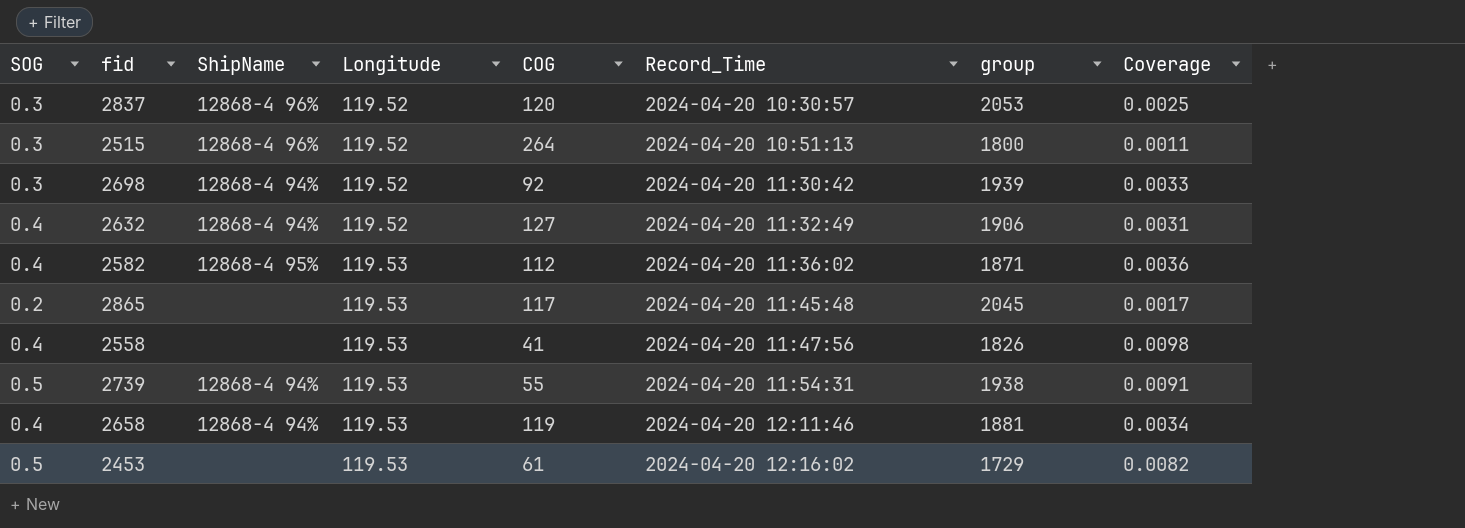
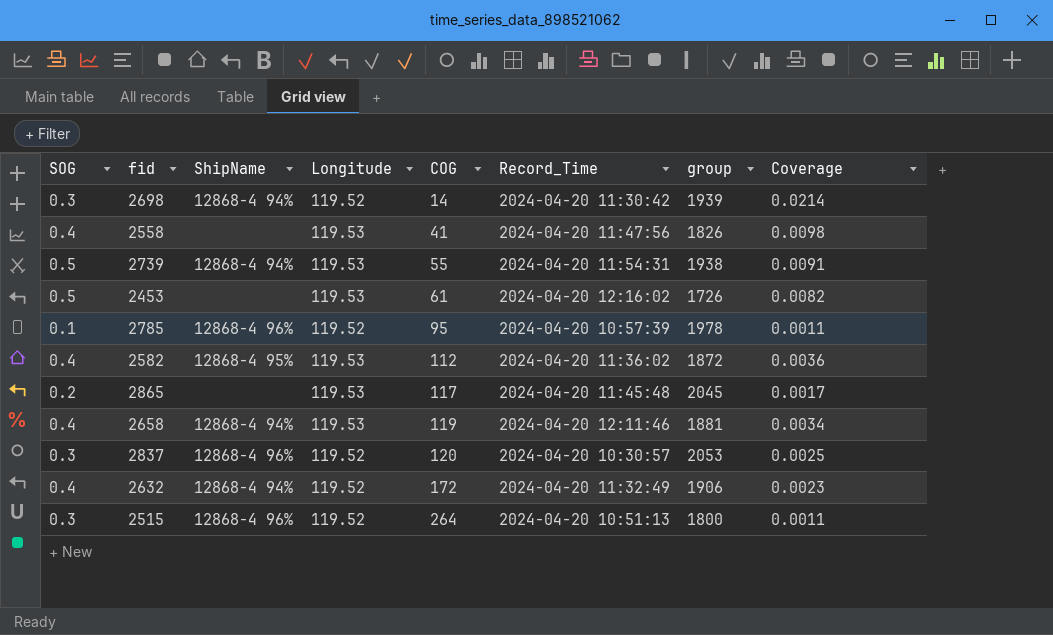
row order: Longitude ascending -> COG ascending
2698 | COG: 92 -> 14
2698 | Coverage: 0.0033 -> 0.0214
2453 | group: 1729 -> 1726
row 2785: none -> 0.1 | 12868-4 96% | 119.52 | 95 | 2024-04-20 10:57:39 | 1978 | 0.0011
2582 | group: 1871 -> 1872
2632 | COG: 127 -> 172
2632 | Coverage: 0.0031 -> 0.0023

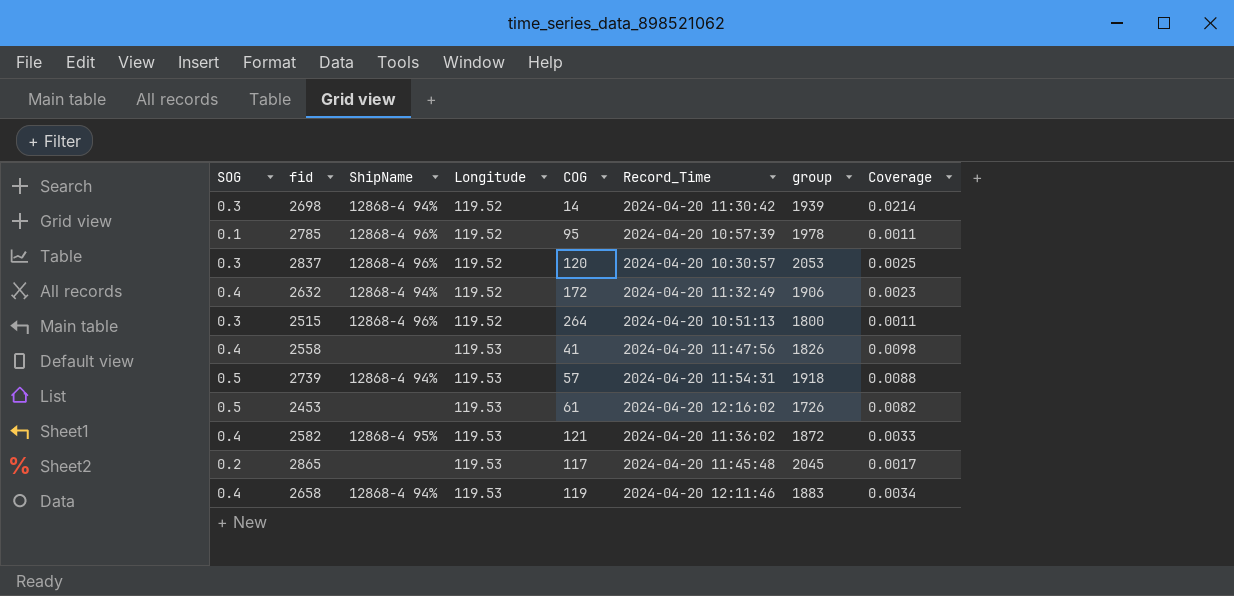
row order: COG ascending -> Longitude ascending
2739 | COG: 55 -> 57
2739 | group: 1938 -> 1918
2739 | Coverage: 0.0091 -> 0.0088
2582 | COG: 112 -> 121
2582 | Coverage: 0.0036 -> 0.0033
2658 | group: 1881 -> 1883

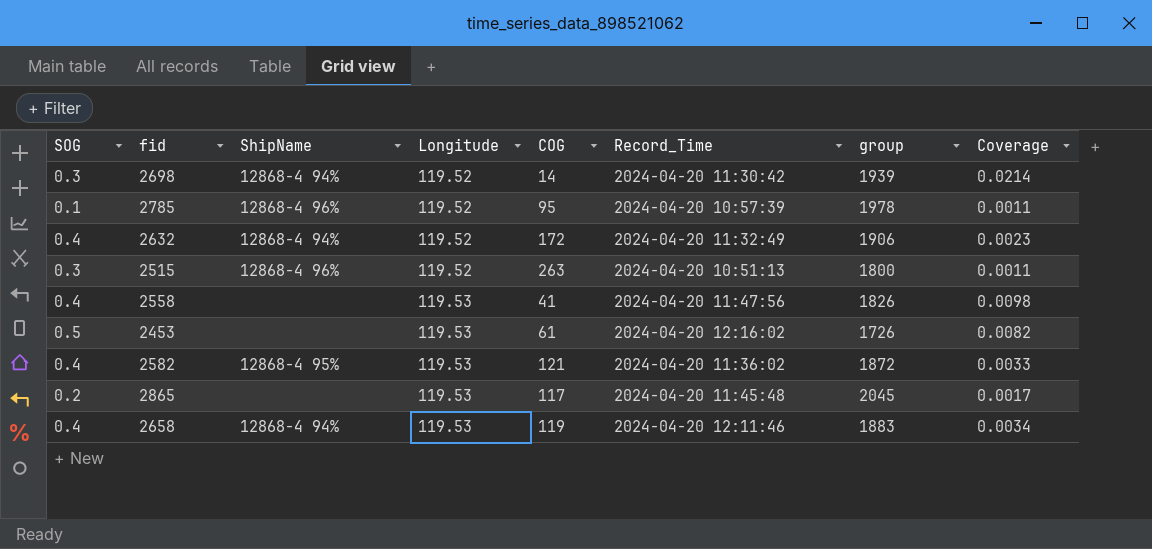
row 2837: 0.3 | 12868-4 96% | 119.52 | 120 | 2024-04-20 10:30:57 | 2053 | 0.0025 -> none
row 2739: 0.5 | 12868-4 94% | 119.53 | 57 | 2024-04-20 11:54:31 | 1918 | 0.0088 -> none
2515 | COG: 264 -> 263

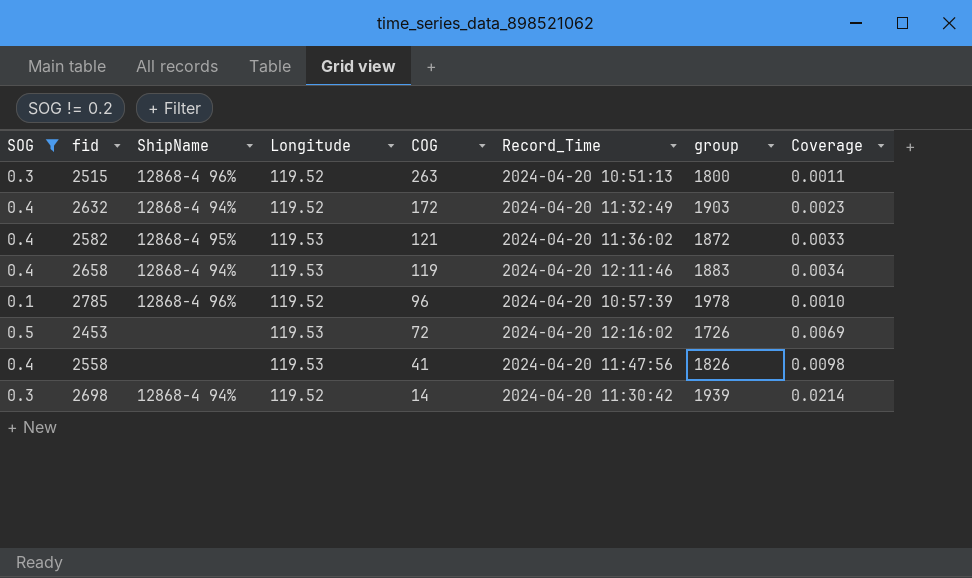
filter: none -> SOG != 0.2
row order: Longitude ascending -> COG descending
2632 | group: 1906 -> 1903
2785 | COG: 95 -> 96
2785 | Coverage: 0.0011 -> 0.0010
2453 | COG: 61 -> 72
2453 | Coverage: 0.0082 -> 0.0069

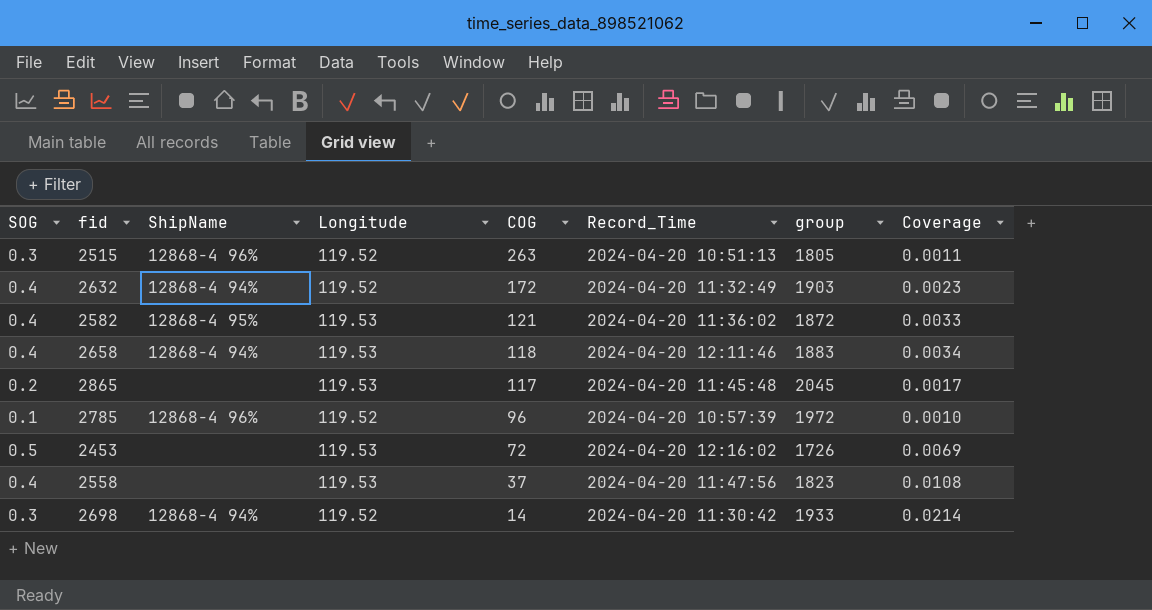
filter: SOG != 0.2 -> none
2515 | group: 1800 -> 1805
2658 | COG: 119 -> 118
2785 | group: 1978 -> 1972
2558 | COG: 41 -> 37
2558 | group: 1826 -> 1823
2558 | Coverage: 0.0098 -> 0.0108
2698 | group: 1939 -> 1933

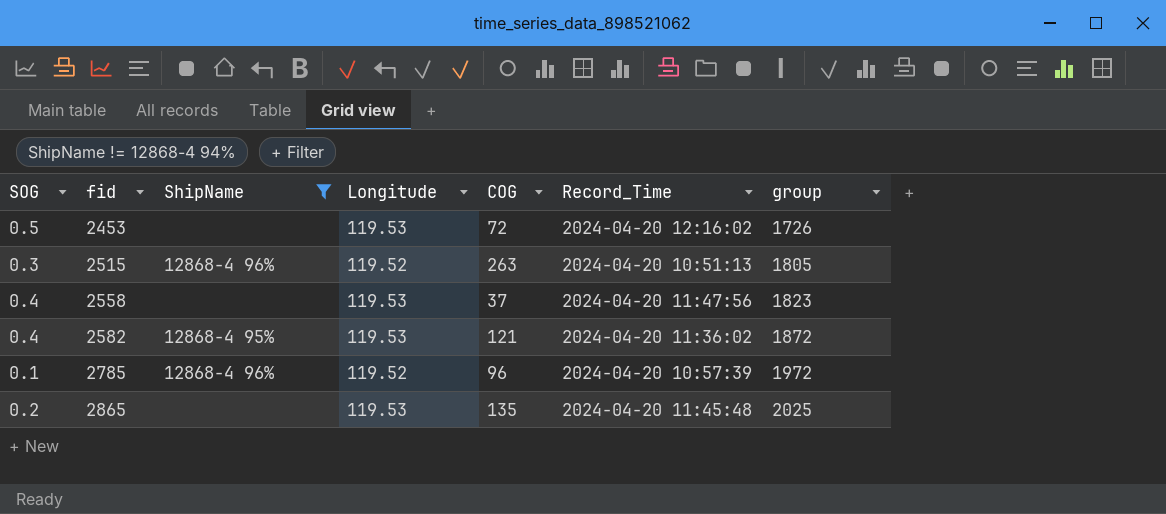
filter: none -> ShipName != 12868-4 94%
row order: COG descending -> fid ascending
column Coverage | formula: [SOG] / [COG] -> none
2865 | COG: 117 -> 135
2865 | group: 2045 -> 2025

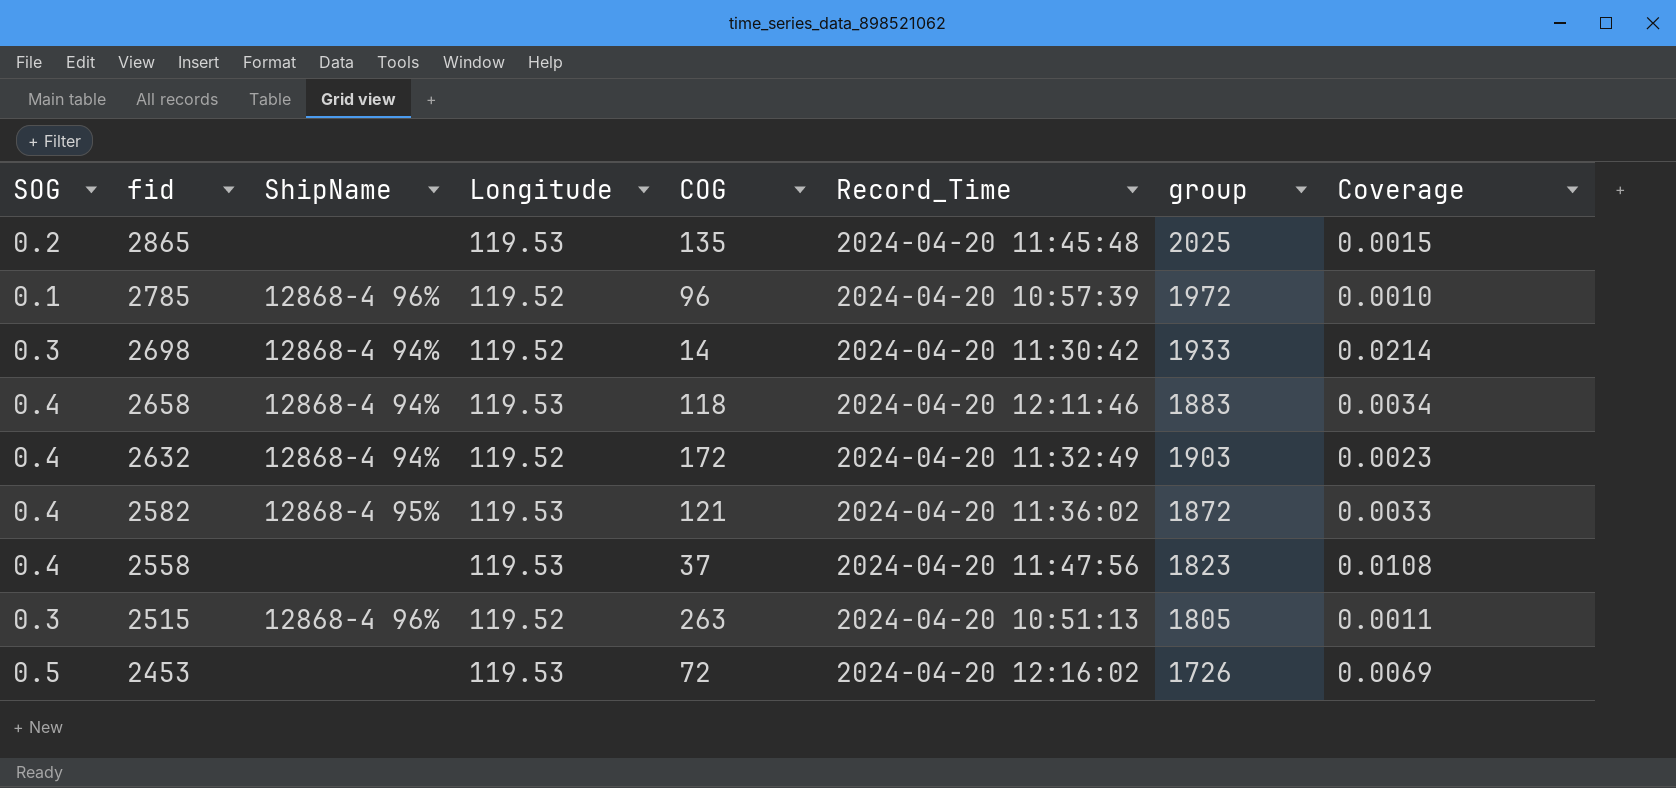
filter: ShipName != 12868-4 94% -> none
row order: fid ascending -> fid descending
column Coverage | formula: none -> [SOG] / [COG]

